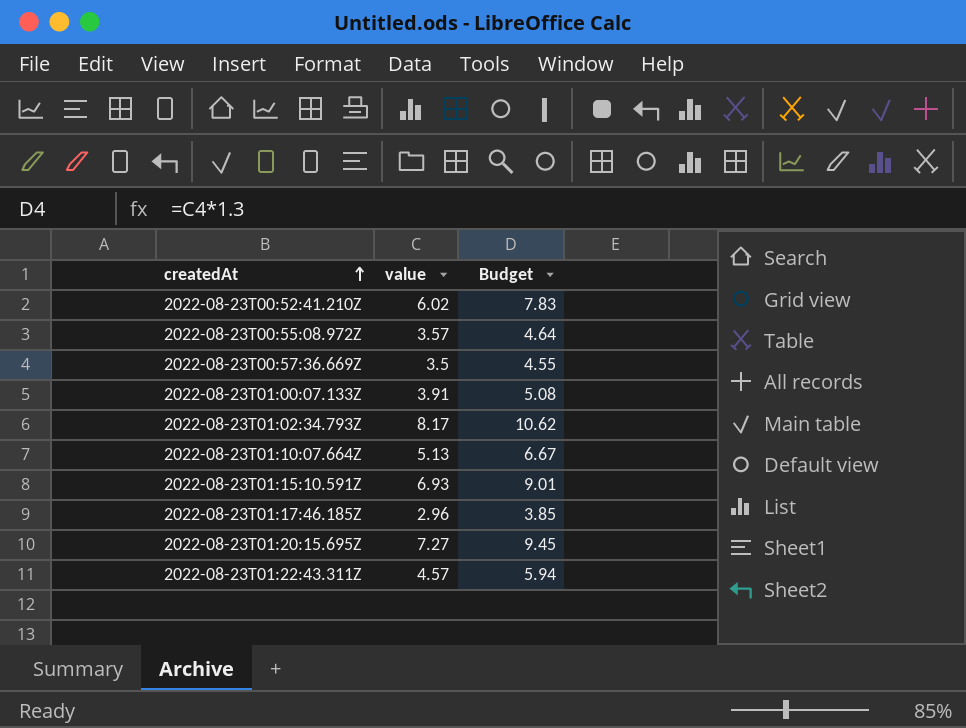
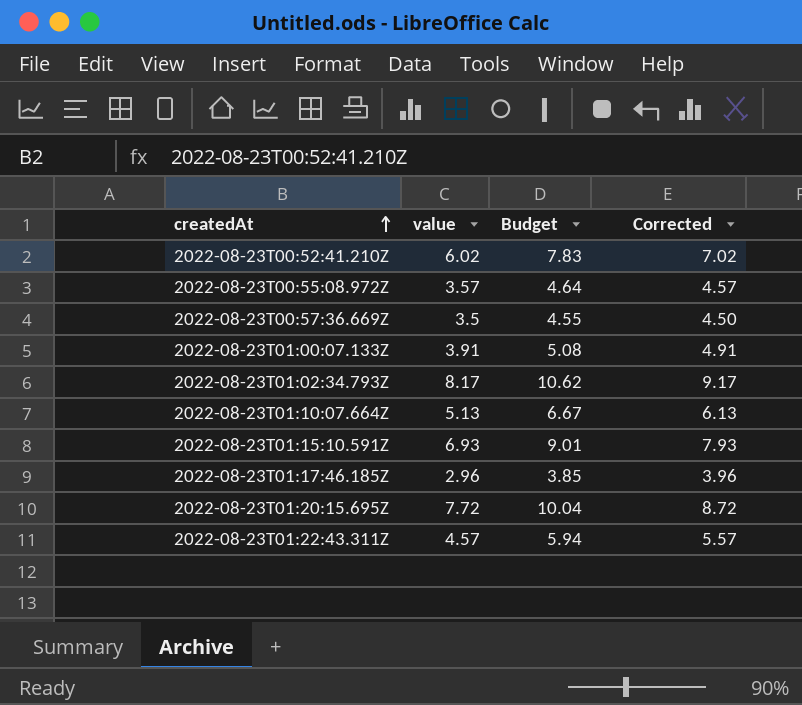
column Corrected | formula: none -> [value] + 1
2022-08-23T01:20:15.695Z | value: 7.27 -> 7.72
2022-08-23T01:20:15.695Z | Budget: 9.45 -> 10.04

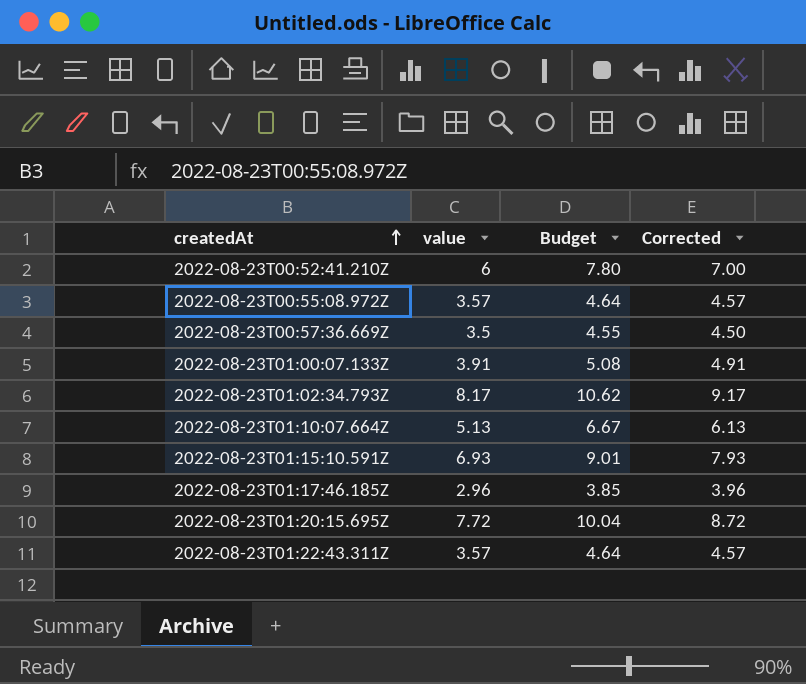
2022-08-23T00:52:41.210Z | value: 6.02 -> 6
2022-08-23T00:52:41.210Z | Budget: 7.83 -> 7.80
2022-08-23T00:52:41.210Z | Corrected: 7.02 -> 7.00
2022-08-23T01:22:43.311Z | value: 4.57 -> 3.57
2022-08-23T01:22:43.311Z | Budget: 5.94 -> 4.64
2022-08-23T01:22:43.311Z | Corrected: 5.57 -> 4.57

